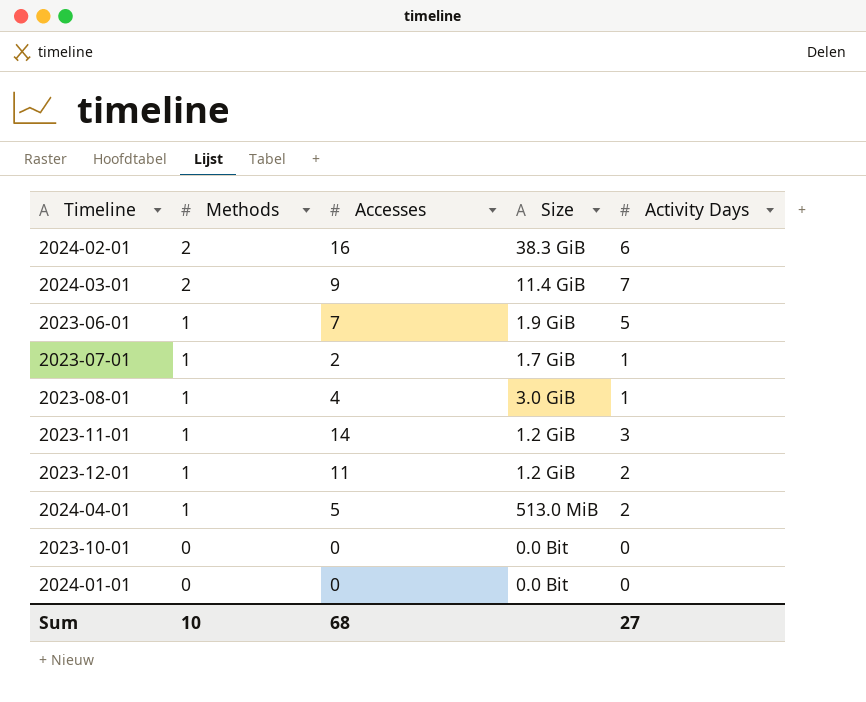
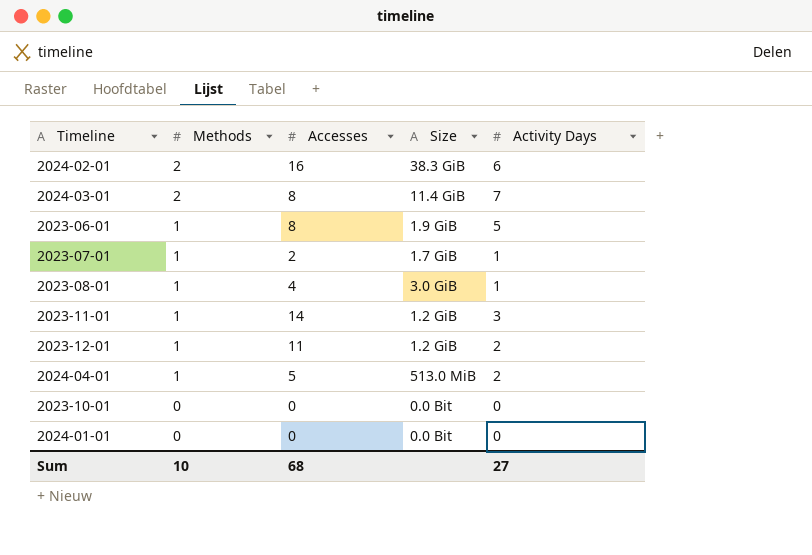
2024-03-01 | Accesses: 9 -> 8
2023-06-01 | Accesses: 7 -> 8

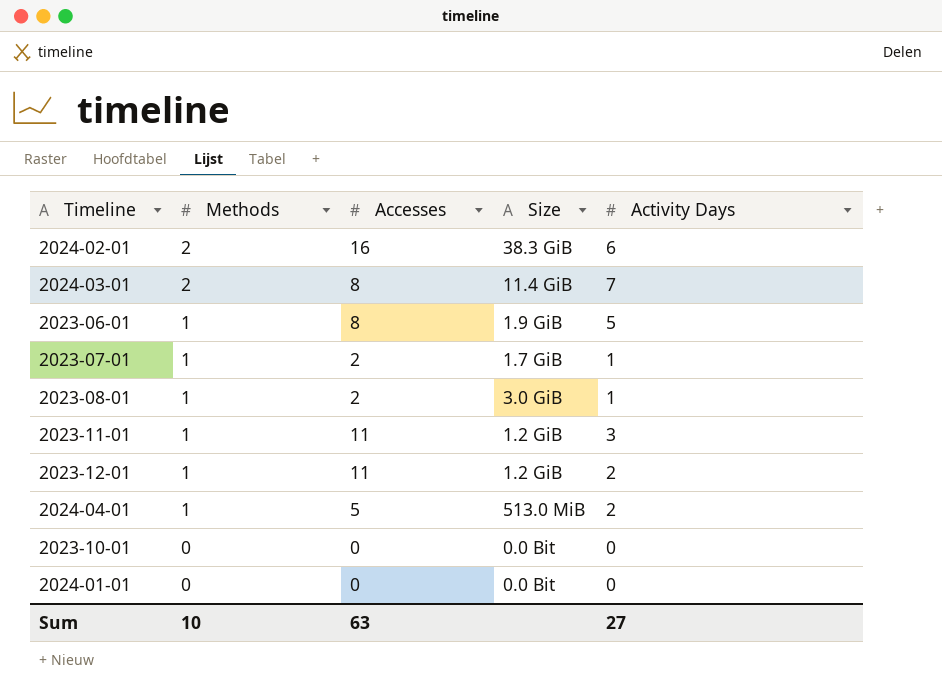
2023-08-01 | Accesses: 4 -> 2
2023-11-01 | Accesses: 14 -> 11
Sum | Accesses: 68 -> 63

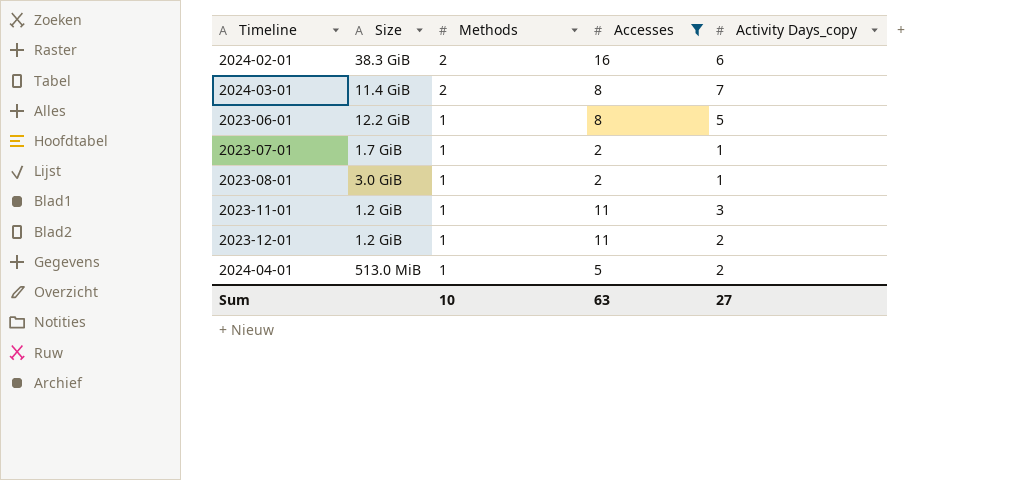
filter: none -> Accesses != 0
column Size | position: 4 -> 2
column name: Activity Days -> Activity Days_copy
2023-06-01 | Size: 1.9 GiB -> 12.2 GiB

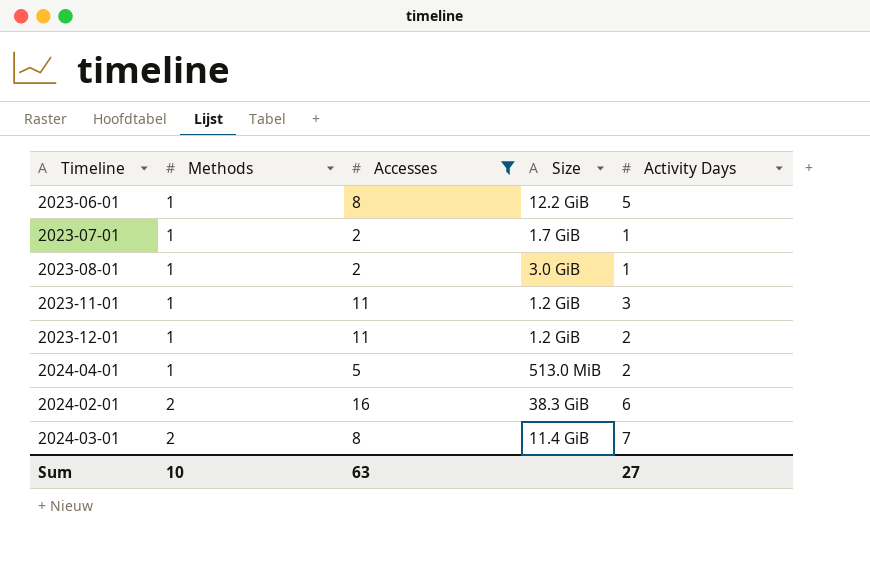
row order: Methods descending -> Methods ascending
column Size | position: 2 -> 4
column name: Activity Days_copy -> Activity Days

